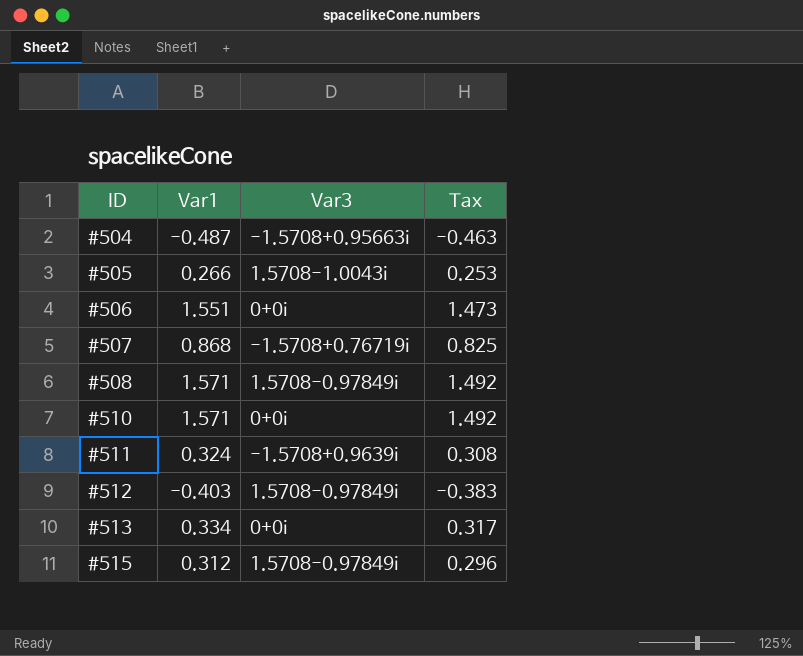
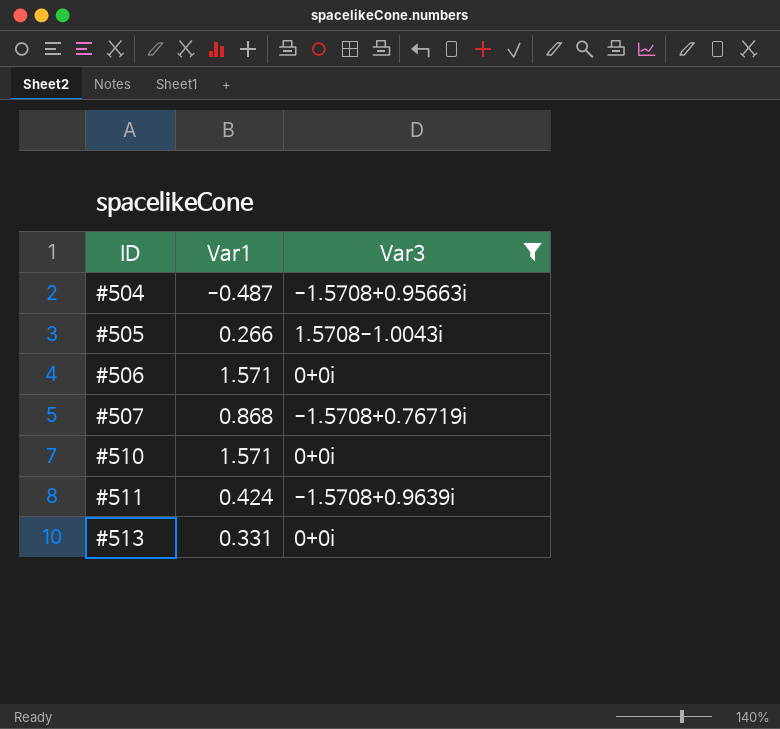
filter: none -> Var3 != 1.5708-0.97849i
column Tax | formula: [Var1] * 0.95 -> none
#506 | Var1: 1.551 -> 1.571
#511 | Var1: 0.324 -> 0.424
#513 | Var1: 0.334 -> 0.331

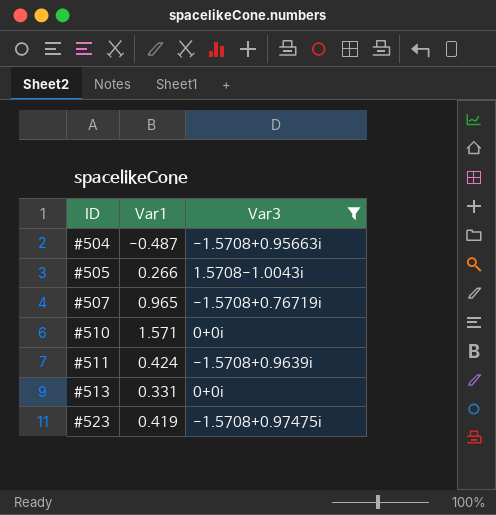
row #506: 1.571 | 0+0i -> none
#507 | Var1: 0.868 -> 0.965
row #523: none -> 0.419 | -1.5708+0.97475i

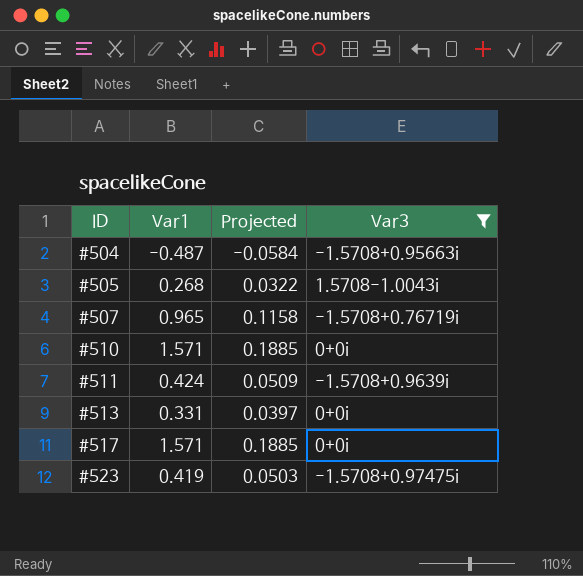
column Projected | formula: none -> [Var1] * 0.12
#505 | Var1: 0.266 -> 0.268
row #517: none -> 1.571 | 0.1885 | 0+0i

